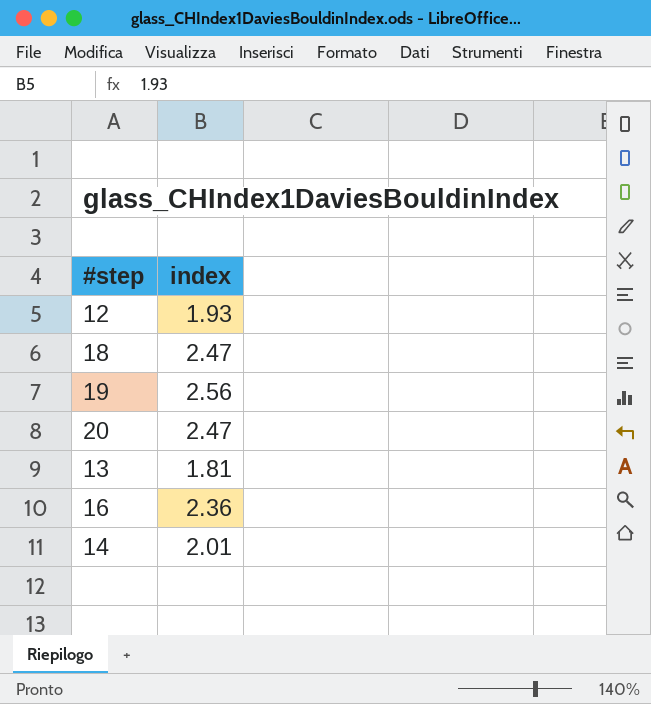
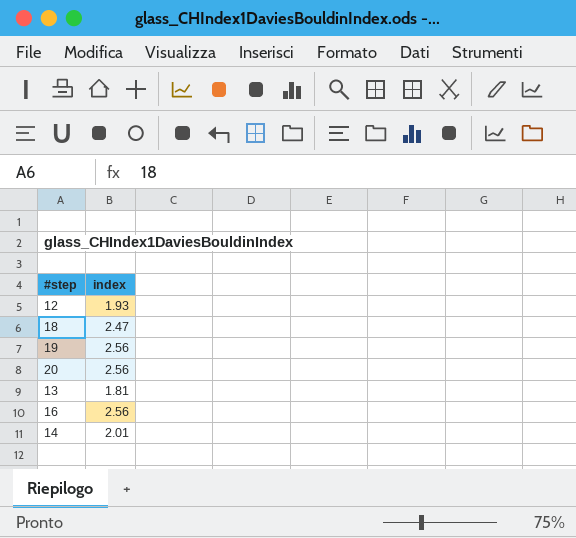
20 | index: 2.47 -> 2.56
16 | index: 2.36 -> 2.56

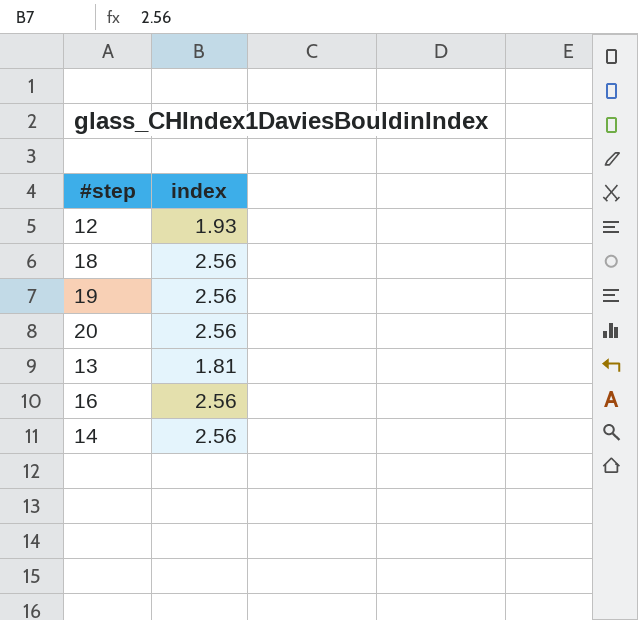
18 | index: 2.47 -> 2.56
14 | index: 2.01 -> 2.56

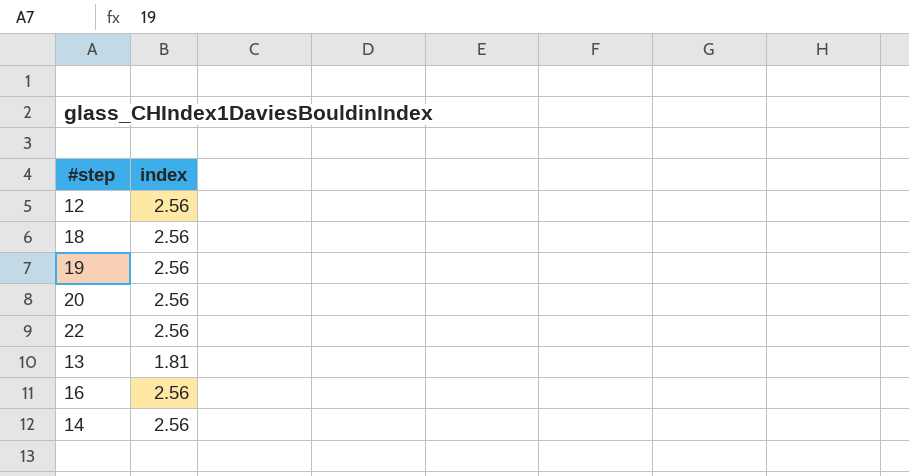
12 | index: 1.93 -> 2.56
row 22: none -> 2.56

